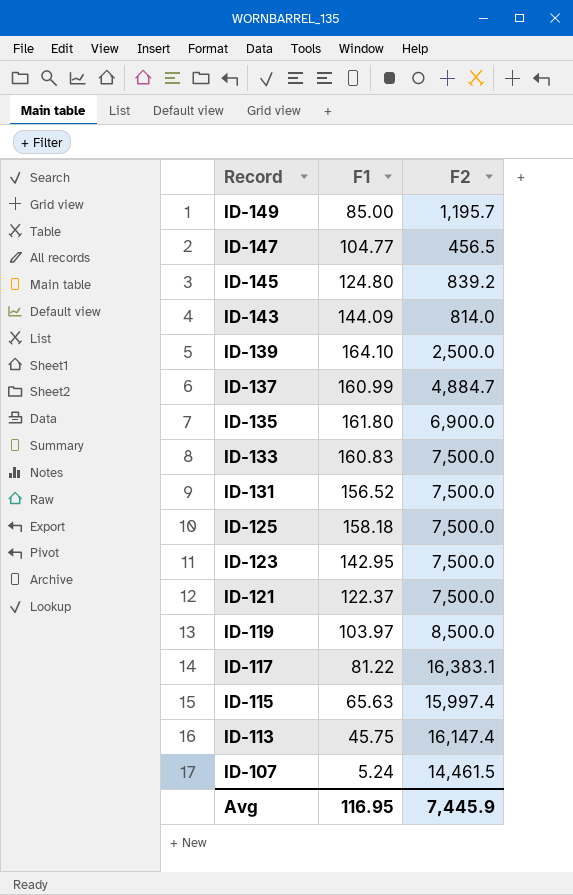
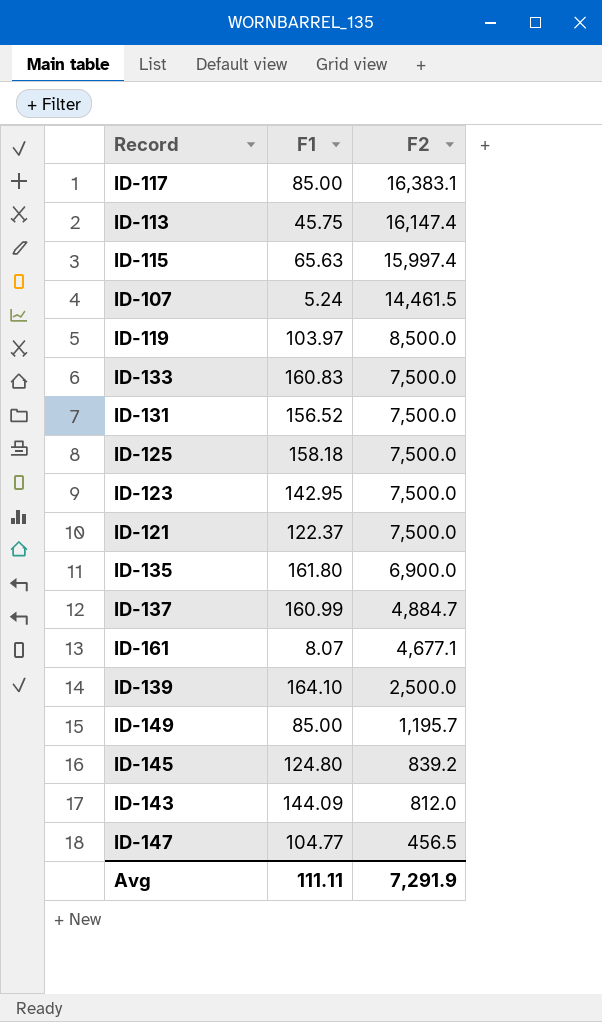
row order: Record descending -> F2 descending
ID-117 | F1: 81.22 -> 85.00
row ID-161: none -> 8.07 | 4,677.1
ID-143 | F2: 814.0 -> 812.0
Avg | F1: 116.95 -> 111.11
Avg | F2: 7,445.9 -> 7,291.9

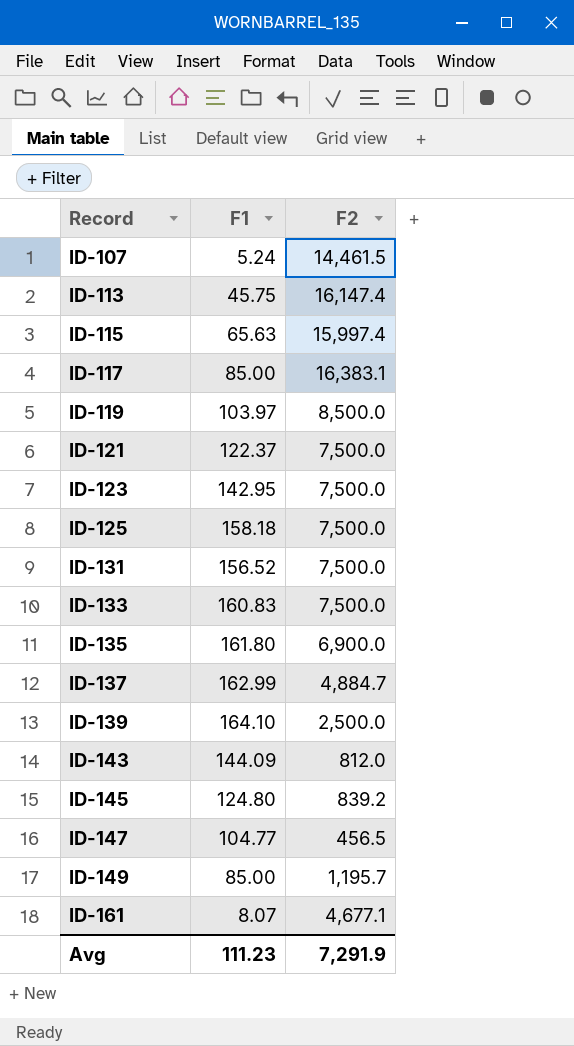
row order: F2 descending -> Record ascending
ID-137 | F1: 160.99 -> 162.99
Avg | F1: 111.11 -> 111.23

